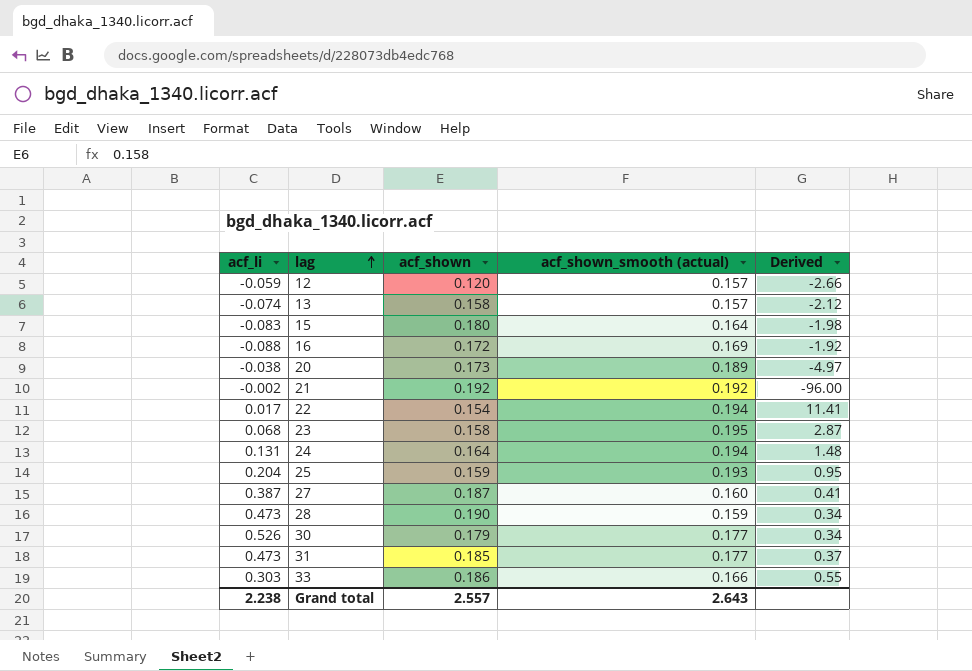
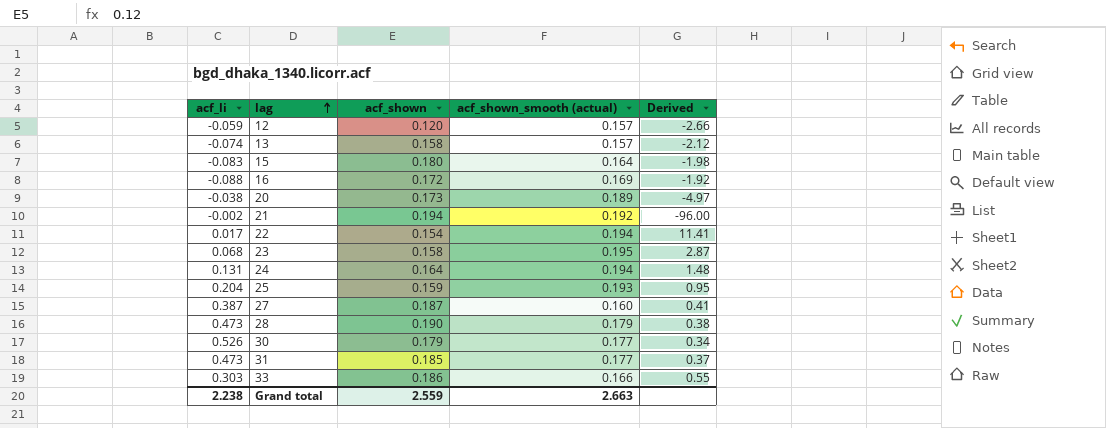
21 | acf_shown: 0.192 -> 0.194
28 | acf_shown_smooth (actual): 0.159 -> 0.179
28 | Derived: 0.34 -> 0.38
Grand total | acf_shown: 2.557 -> 2.559
Grand total | acf_shown_smooth (actual): 2.643 -> 2.663

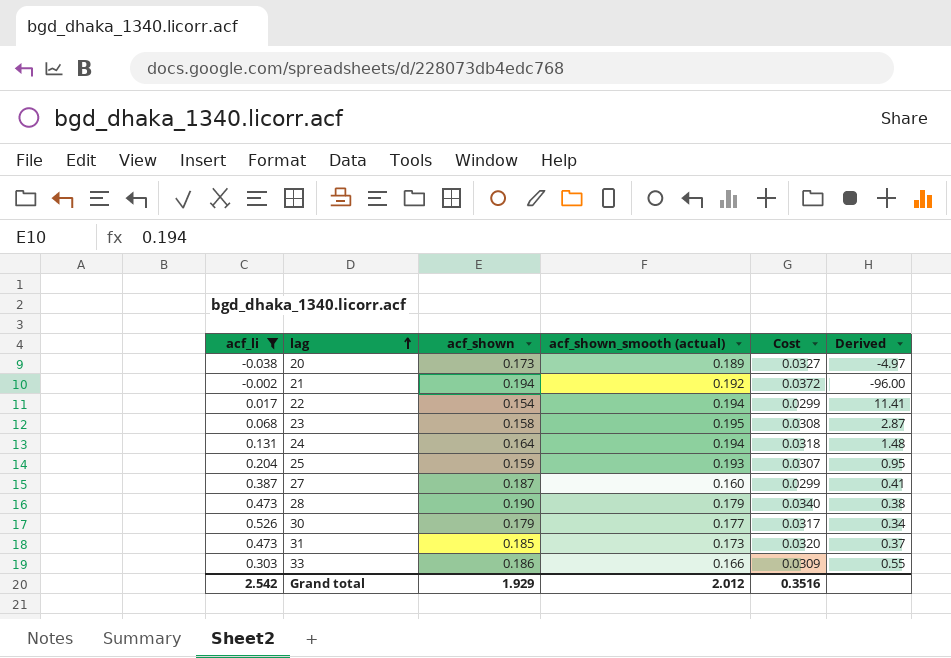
filter: none -> acf_li >= -0.038
column Cost | formula: none -> [acf_shown] * [acf_shown_smooth (actual)]
31 | acf_shown_smooth (actual): 0.177 -> 0.173
Grand total | acf_li: 2.238 -> 2.542
Grand total | acf_shown: 2.559 -> 1.929
Grand total | acf_shown_smooth (actual): 2.663 -> 2.012

